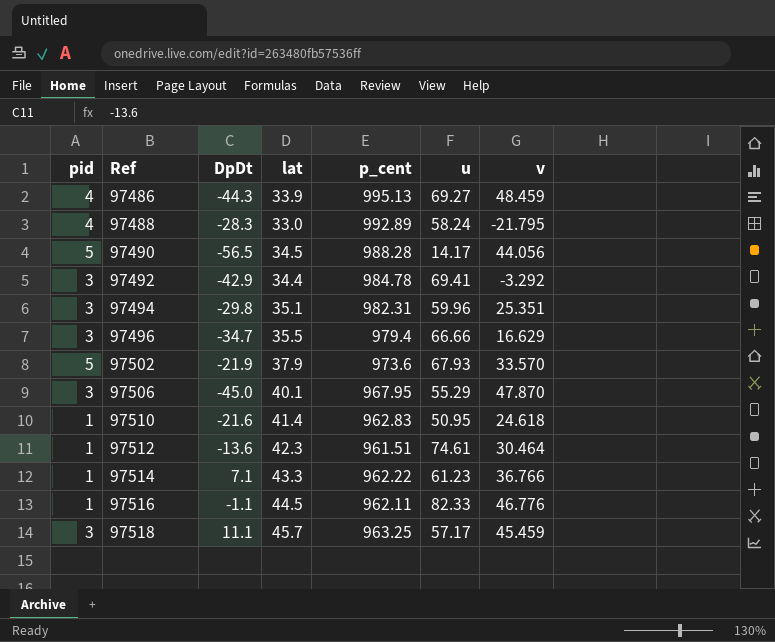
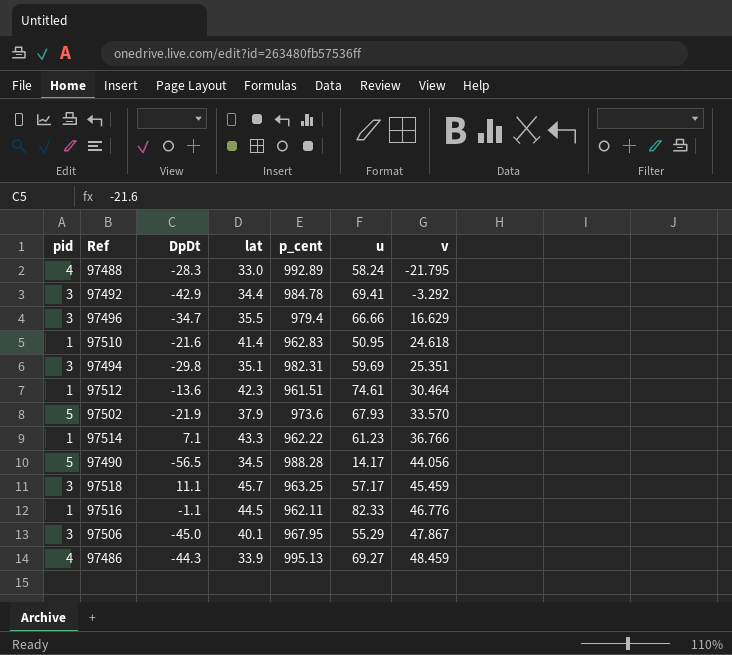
row order: Ref ascending -> v ascending
97494 | u: 59.96 -> 59.69
97506 | v: 47.870 -> 47.867

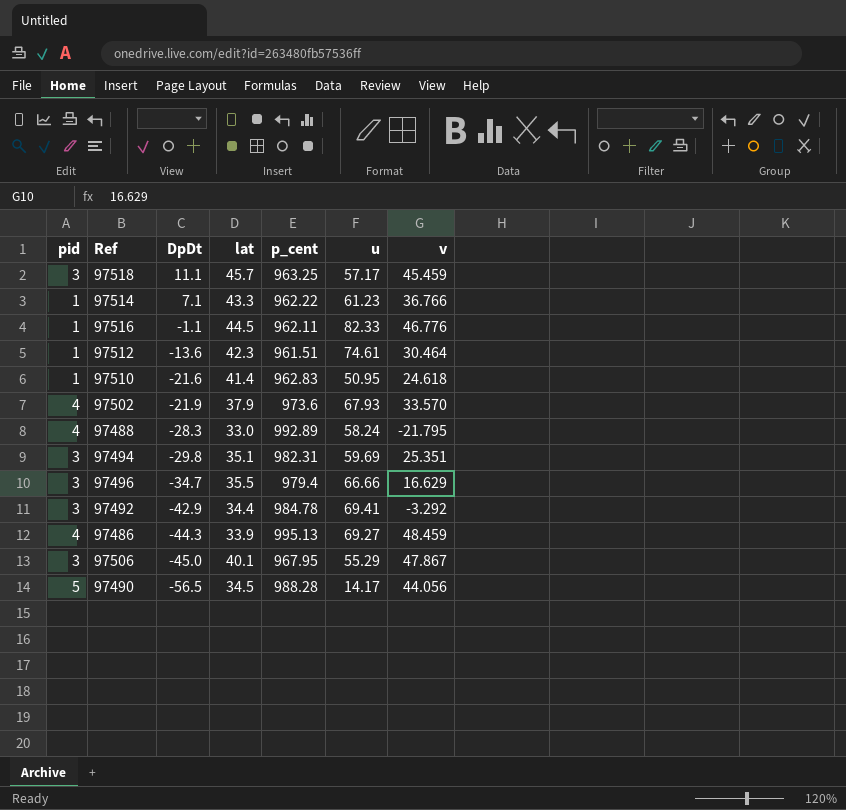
row order: v ascending -> DpDt descending
97502 | pid: 5 -> 4

